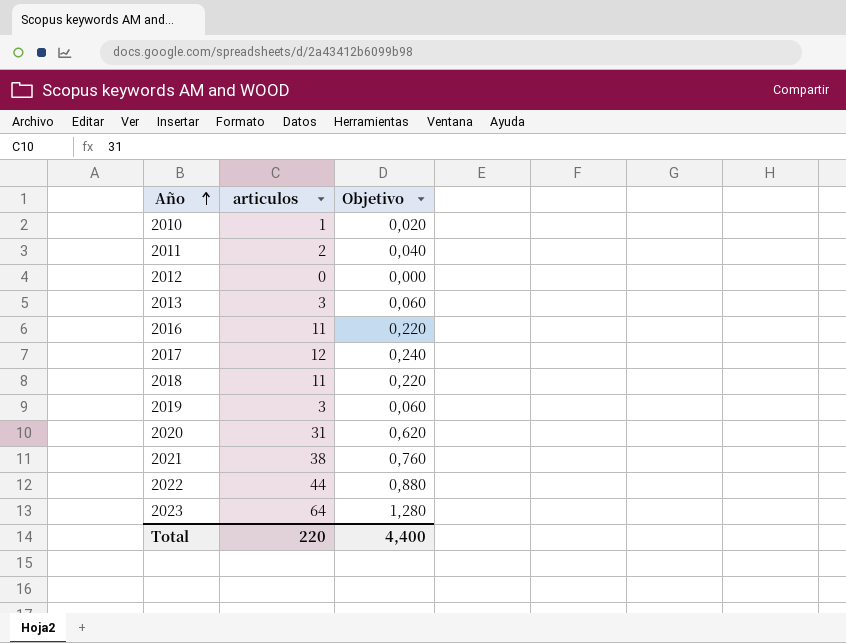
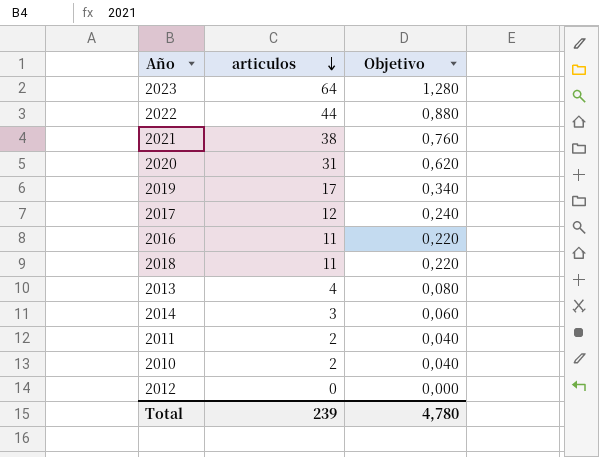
row order: Año ascending -> articulos descending
2019 | articulos: 3 -> 17
2019 | Objetivo: 0,060 -> 0,340
2013 | articulos: 3 -> 4
2013 | Objetivo: 0,060 -> 0,080
row 2014: none -> 3 | 0,060
2010 | articulos: 1 -> 2
2010 | Objetivo: 0,020 -> 0,040
Total | articulos: 220 -> 239
Total | Objetivo: 4,400 -> 4,780

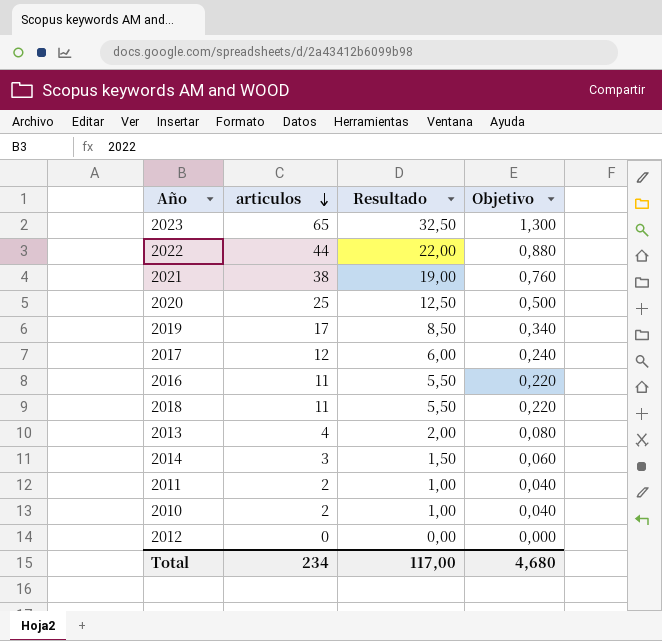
column Resultado | formula: none -> [articulos] * 0,5
2023 | articulos: 64 -> 65
2023 | Objetivo: 1,280 -> 1,300
2020 | articulos: 31 -> 25
2020 | Objetivo: 0,620 -> 0,500
Total | articulos: 239 -> 234
Total | Objetivo: 4,780 -> 4,680

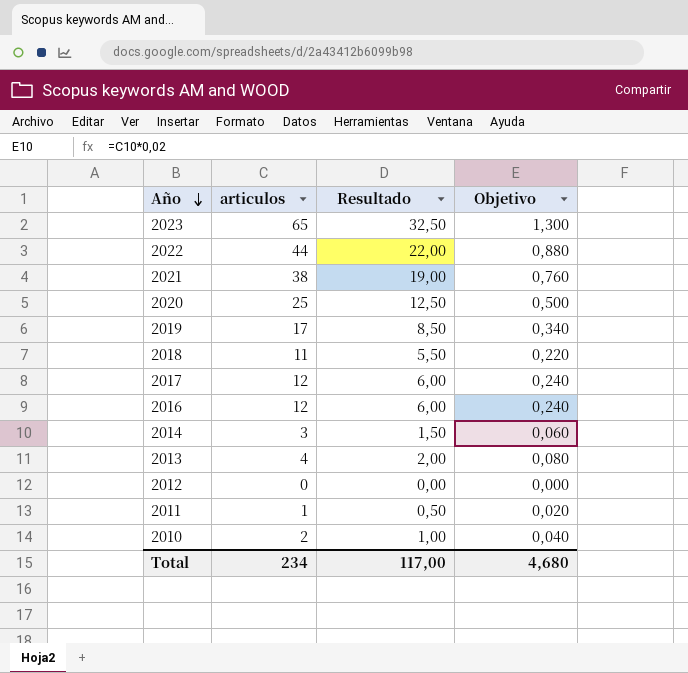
row order: articulos descending -> Año descending
2016 | articulos: 11 -> 12
2016 | Resultado: 5,50 -> 6,00
2016 | Objetivo: 0,220 -> 0,240
2011 | articulos: 2 -> 1
2011 | Resultado: 1,00 -> 0,50
2011 | Objetivo: 0,040 -> 0,020

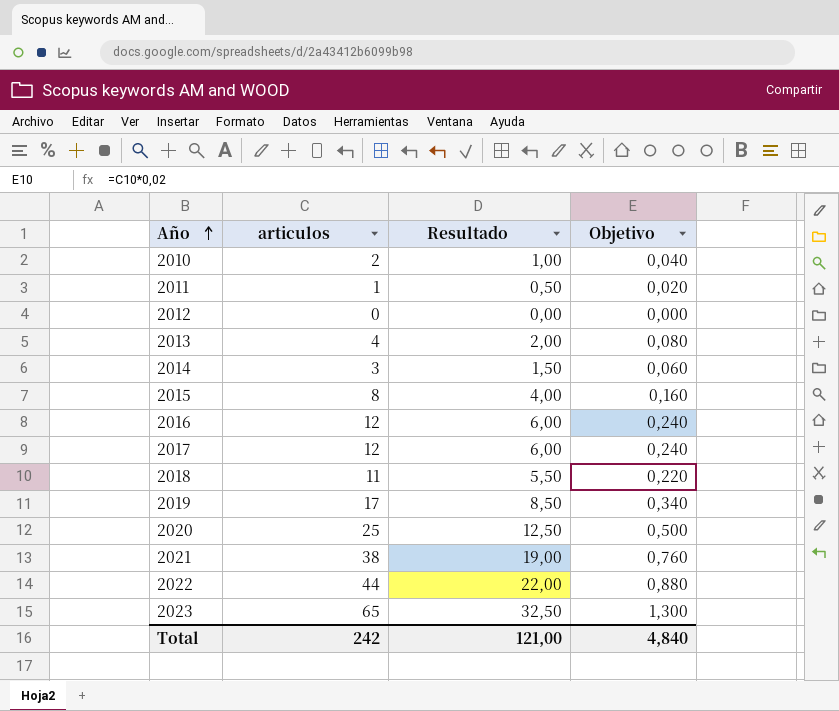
row order: Año descending -> Año ascending
row 2015: none -> 8 | 4,00 | 0,160
Total | articulos: 234 -> 242
Total | Resultado: 117,00 -> 121,00
Total | Objetivo: 4,680 -> 4,840

